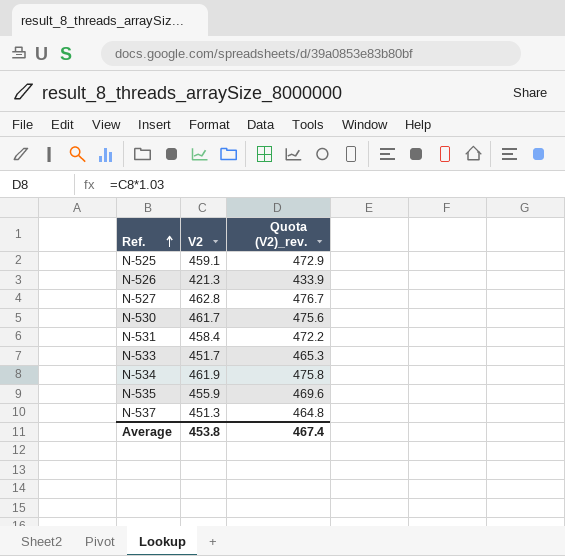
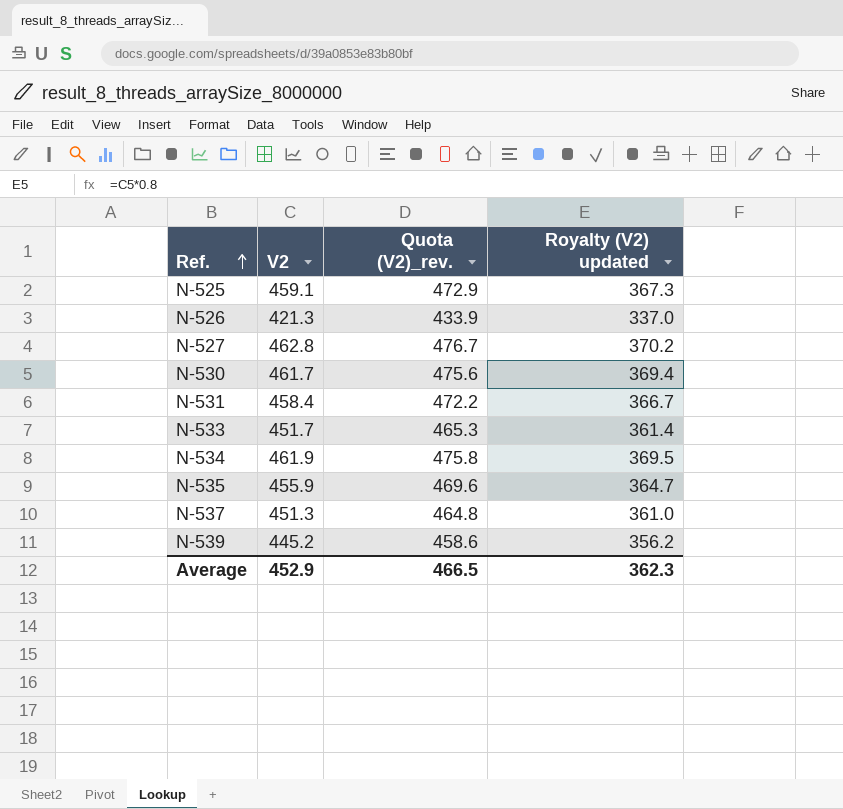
column Royalty (V2) updated | formula: none -> [V2] * 0.8
row N-539: none -> 445.2 | 458.6 | 356.2
Average | V2: 453.8 -> 452.9
Average | Quota (V2)_rev.: 467.4 -> 466.5

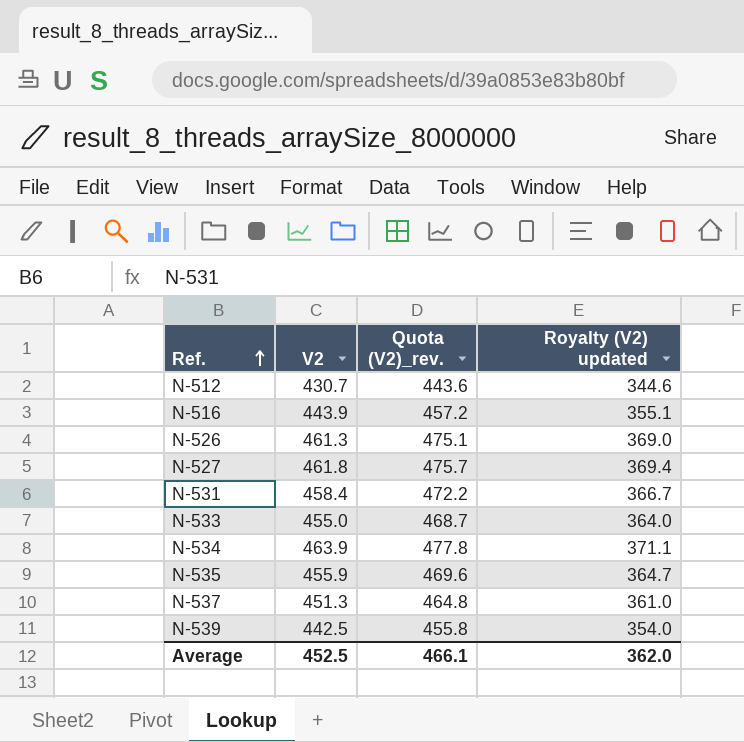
row N-525: 459.1 | 472.9 | 367.3 -> none
row N-530: 461.7 | 475.6 | 369.4 -> none
row N-512: none -> 430.7 | 443.6 | 344.6
row N-516: none -> 443.9 | 457.2 | 355.1
N-526 | V2: 421.3 -> 461.3
N-526 | Quota (V2)_rev.: 433.9 -> 475.1
N-526 | Royalty (V2) updated: 337.0 -> 369.0
N-527 | V2: 462.8 -> 461.8
N-527 | Quota (V2)_rev.: 476.7 -> 475.7
N-527 | Royalty (V2) updated: 370.2 -> 369.4
N-533 | V2: 451.7 -> 455.0
N-533 | Quota (V2)_rev.: 465.3 -> 468.7
N-533 | Royalty (V2) updated: 361.4 -> 364.0
N-534 | V2: 461.9 -> 463.9
N-534 | Quota (V2)_rev.: 475.8 -> 477.8
N-534 | Royalty (V2) updated: 369.5 -> 371.1
N-539 | V2: 445.2 -> 442.5
N-539 | Quota (V2)_rev.: 458.6 -> 455.8
N-539 | Royalty (V2) updated: 356.2 -> 354.0
Average | V2: 452.9 -> 452.5
Average | Quota (V2)_rev.: 466.5 -> 466.1
Average | Royalty (V2) updated: 362.3 -> 362.0

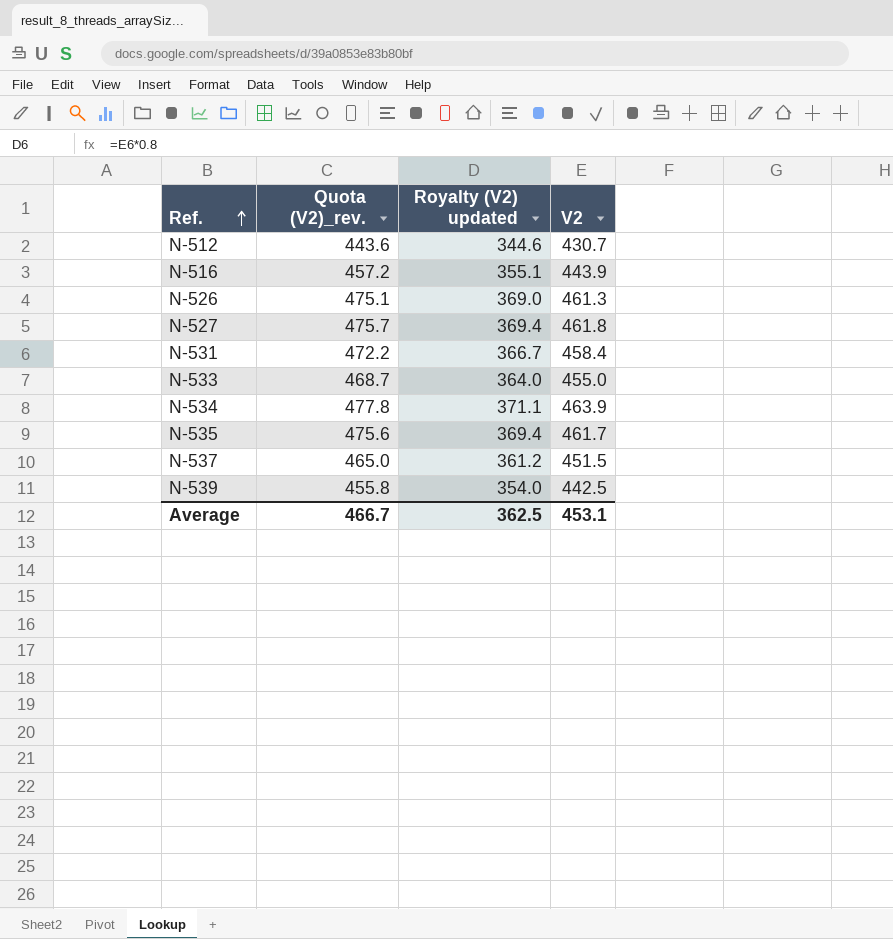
column V2 | position: 2 -> 4
N-535 | Quota (V2)_rev.: 469.6 -> 475.6
N-535 | Royalty (V2) updated: 364.7 -> 369.4
N-535 | V2: 455.9 -> 461.7
N-537 | Quota (V2)_rev.: 464.8 -> 465.0
N-537 | Royalty (V2) updated: 361.0 -> 361.2
N-537 | V2: 451.3 -> 451.5
Average | Quota (V2)_rev.: 466.1 -> 466.7
Average | Royalty (V2) updated: 362.0 -> 362.5
Average | V2: 452.5 -> 453.1

